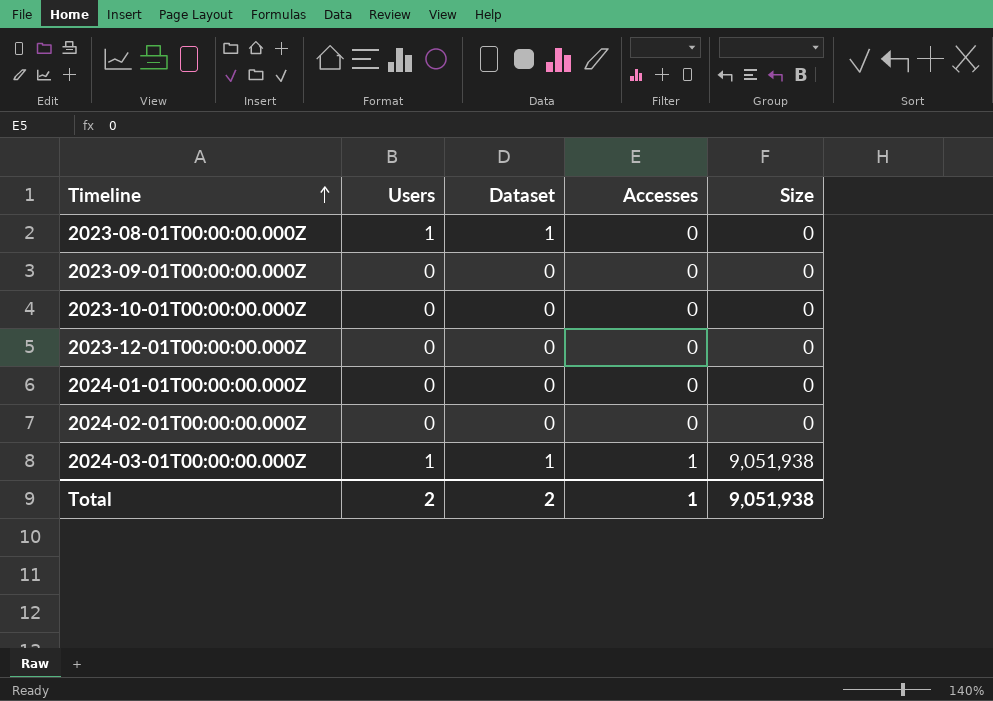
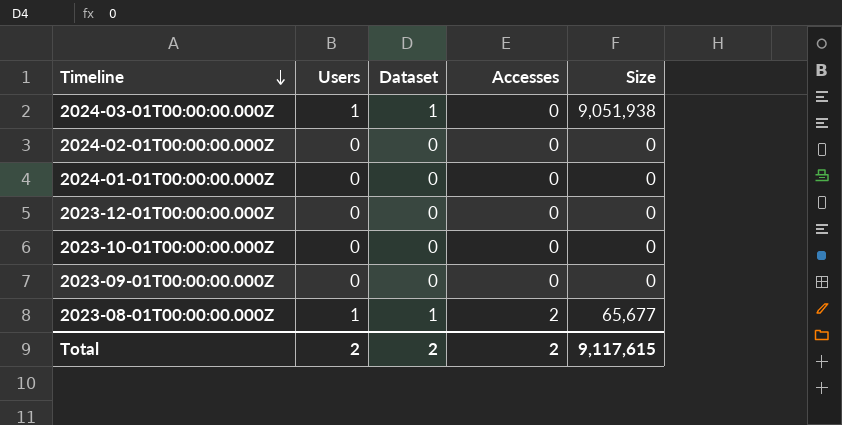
row order: Timeline ascending -> Timeline descending
2024-03-01T00:00:00.000Z | Accesses: 1 -> 0
2023-08-01T00:00:00.000Z | Accesses: 0 -> 2
2023-08-01T00:00:00.000Z | Size: 0 -> 65,677
Total | Accesses: 1 -> 2
Total | Size: 9,051,938 -> 9,117,615

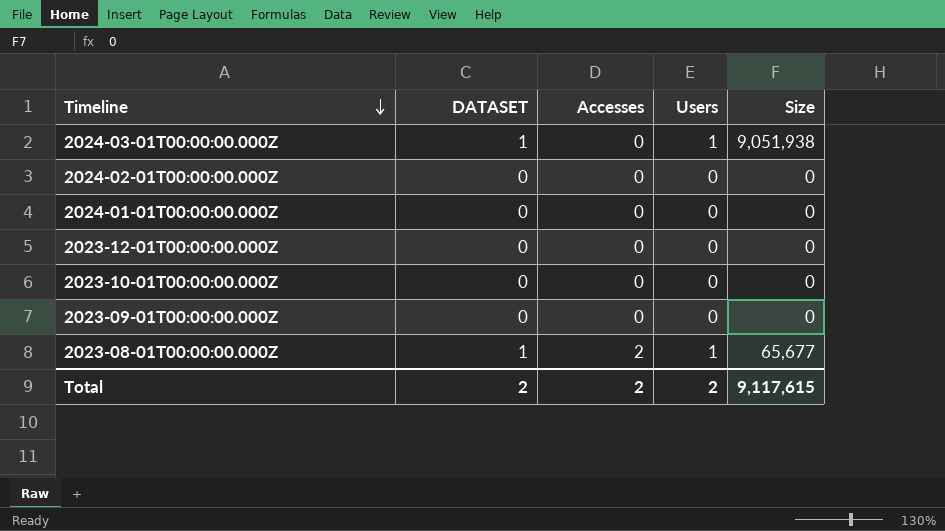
column name: Dataset -> DATASET
column Users | position: 2 -> 4

